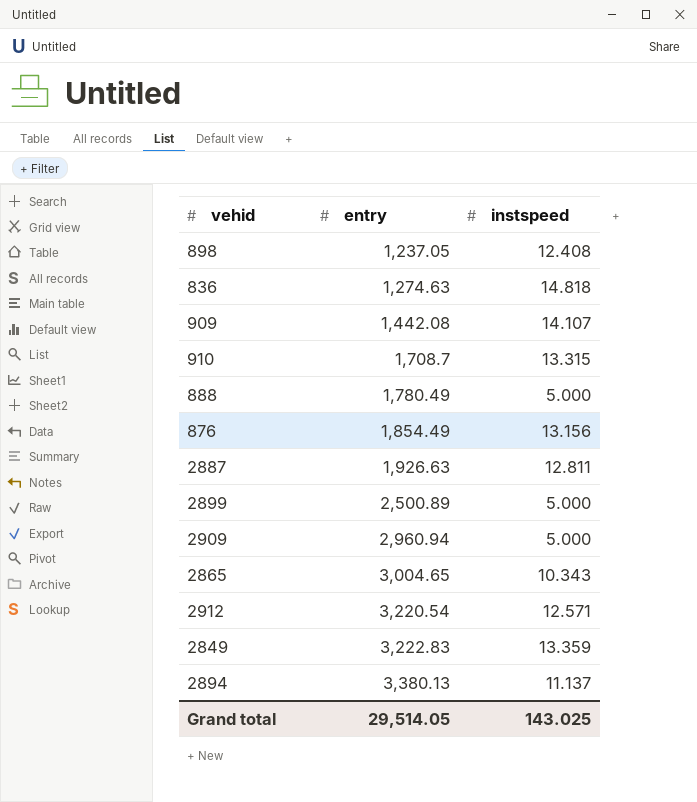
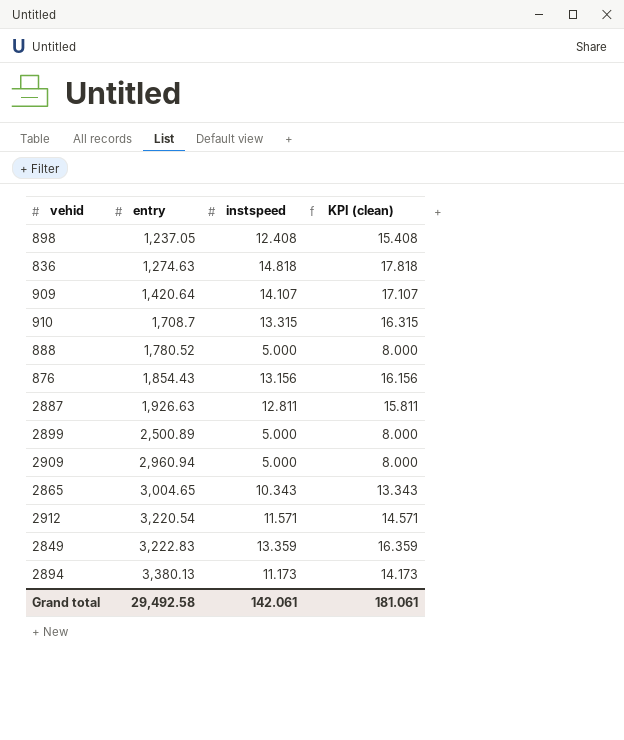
column KPI (clean) | formula: none -> [instspeed] + 3
909 | entry: 1,442.08 -> 1,420.64
888 | entry: 1,780.49 -> 1,780.52
876 | entry: 1,854.49 -> 1,854.43
2912 | instspeed: 12.571 -> 11.571
2894 | instspeed: 11.137 -> 11.173
Grand total | entry: 29,514.05 -> 29,492.58
Grand total | instspeed: 143.025 -> 142.061

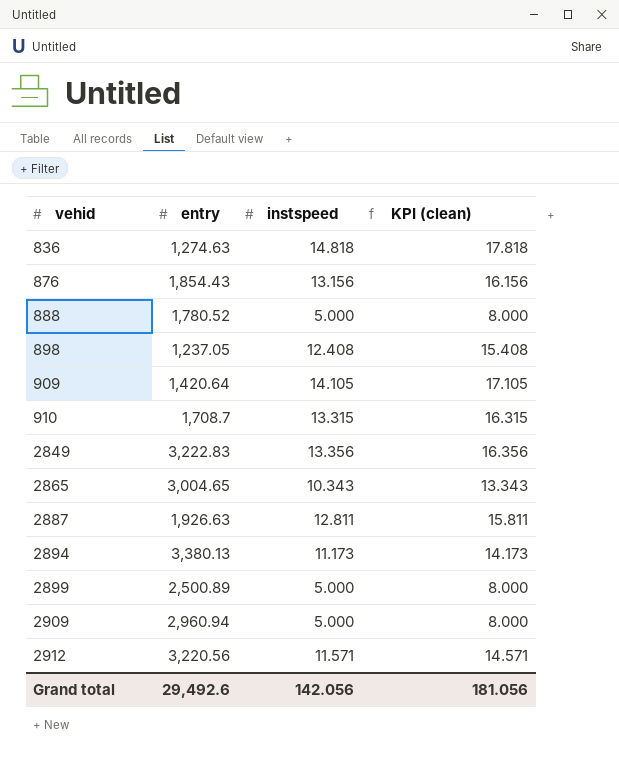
row order: entry ascending -> vehid ascending
909 | instspeed: 14.107 -> 14.105
909 | KPI (clean): 17.107 -> 17.105
2849 | instspeed: 13.359 -> 13.356
2849 | KPI (clean): 16.359 -> 16.356
2912 | entry: 3,220.54 -> 3,220.56
Grand total | entry: 29,492.58 -> 29,492.6
Grand total | instspeed: 142.061 -> 142.056
Grand total | KPI (clean): 181.061 -> 181.056

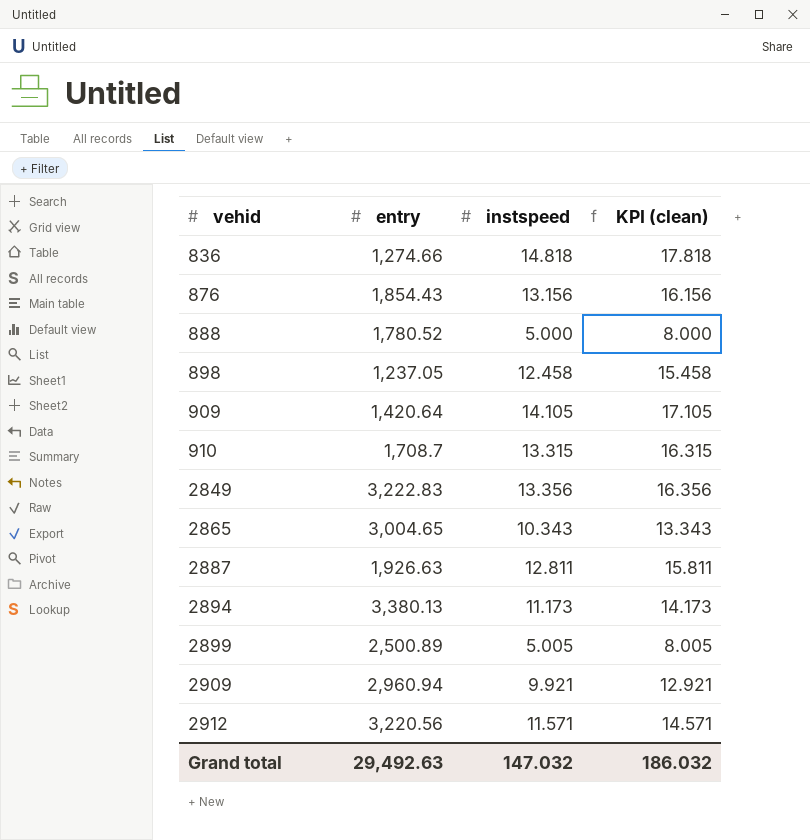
836 | entry: 1,274.63 -> 1,274.66
898 | instspeed: 12.408 -> 12.458
898 | KPI (clean): 15.408 -> 15.458
2899 | instspeed: 5.000 -> 5.005
2899 | KPI (clean): 8.000 -> 8.005
2909 | instspeed: 5.000 -> 9.921
2909 | KPI (clean): 8.000 -> 12.921
Grand total | entry: 29,492.6 -> 29,492.63
Grand total | instspeed: 142.056 -> 147.032
Grand total | KPI (clean): 181.056 -> 186.032

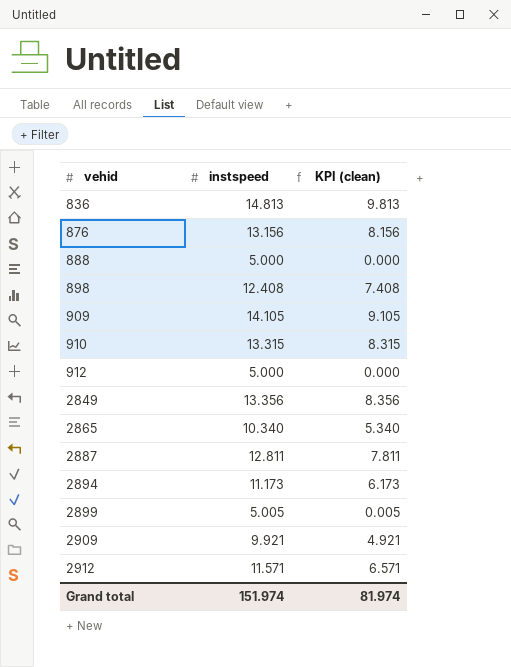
column entry | position: 2 -> none
column KPI (clean) | formula: [instspeed] + 3 -> [instspeed] - 5
836 | instspeed: 14.818 -> 14.813
898 | instspeed: 12.458 -> 12.408
row 912: none -> 5.000 | 0.000
2865 | instspeed: 10.343 -> 10.340
Grand total | instspeed: 147.032 -> 151.974
Grand total | KPI (clean): 186.032 -> 81.974

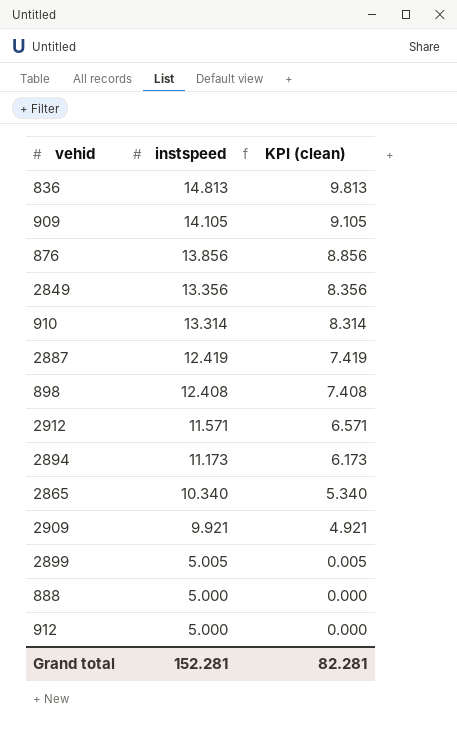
row order: vehid ascending -> instspeed descending
876 | instspeed: 13.156 -> 13.856
876 | KPI (clean): 8.156 -> 8.856
910 | instspeed: 13.315 -> 13.314
910 | KPI (clean): 8.315 -> 8.314
2887 | instspeed: 12.811 -> 12.419
2887 | KPI (clean): 7.811 -> 7.419
Grand total | instspeed: 151.974 -> 152.281
Grand total | KPI (clean): 81.974 -> 82.281

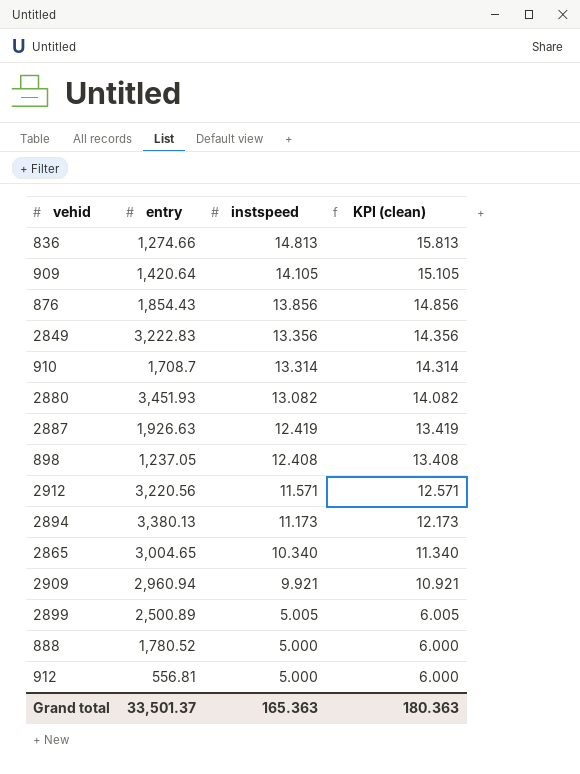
column entry | position: none -> 2
column KPI (clean) | formula: [instspeed] - 5 -> [instspeed] + 1
row 2880: none -> 3,451.93 | 13.082 | 14.082
Grand total | instspeed: 152.281 -> 165.363
Grand total | KPI (clean): 82.281 -> 180.363

